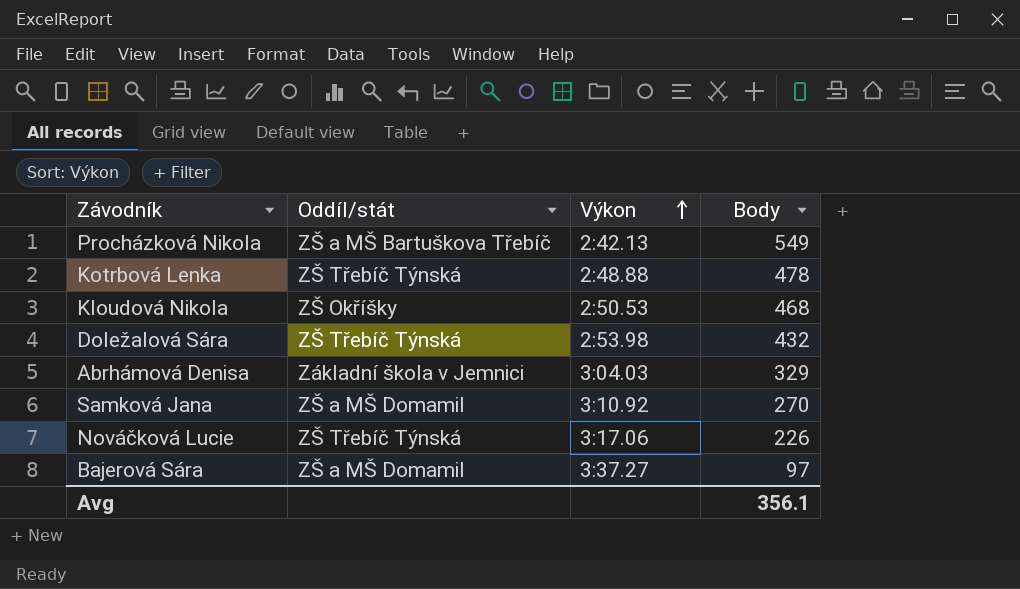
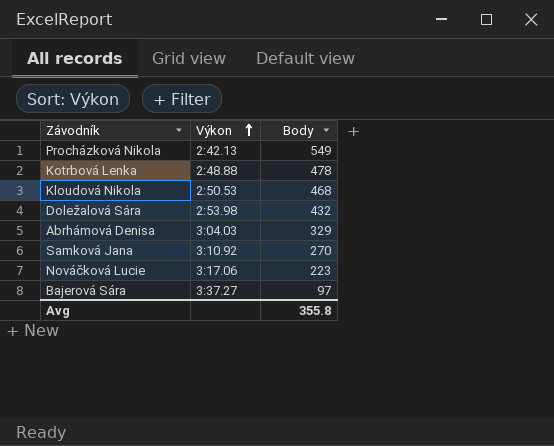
column Oddíl/stát | position: 2 -> none
Nováčková Lucie | Body: 226 -> 223
Avg | Body: 356.1 -> 355.8

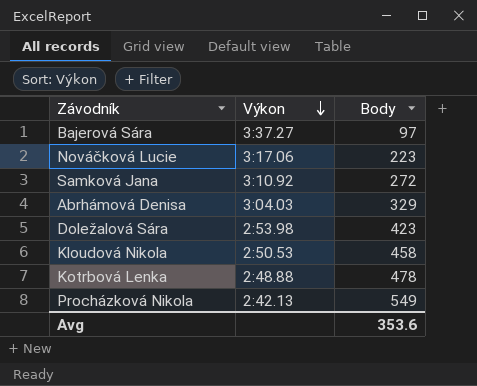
row order: Výkon ascending -> Výkon descending
Samková Jana | Body: 270 -> 272
Doležalová Sára | Body: 432 -> 423
Kloudová Nikola | Body: 468 -> 458
Avg | Body: 355.8 -> 353.6

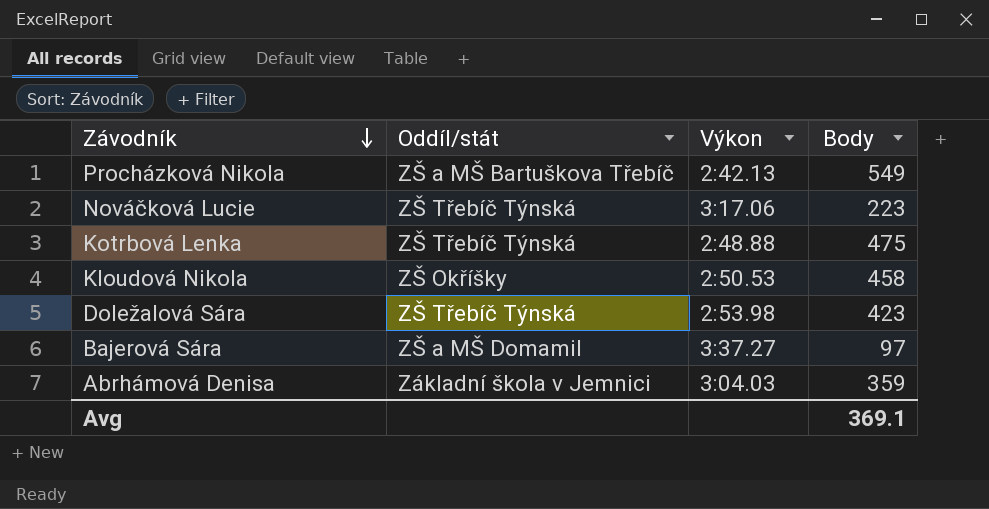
row order: Výkon descending -> Závodník descending
column Oddíl/stát | position: none -> 2
row Samková Jana: 3:10.92 | 272 -> none
Kotrbová Lenka | Body: 478 -> 475
Abrhámová Denisa | Body: 329 -> 359
Avg | Body: 353.6 -> 369.1

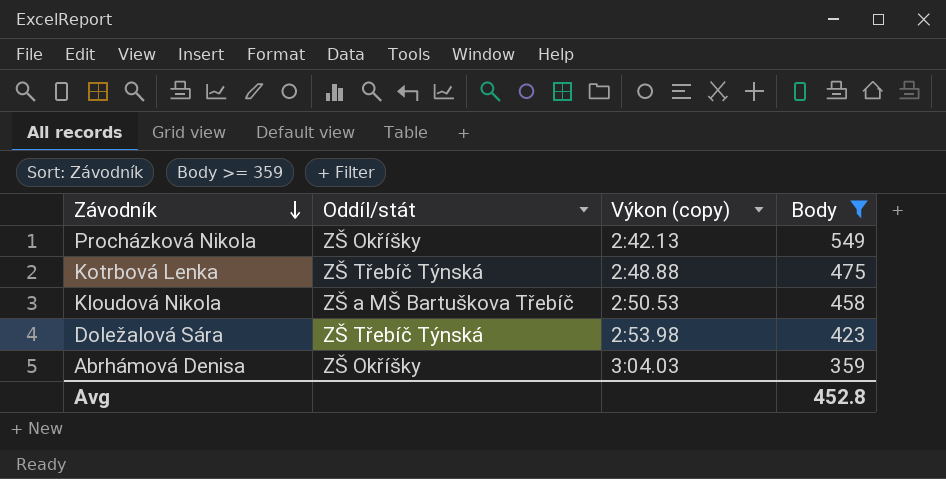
filter: none -> Body >= 359
column name: Výkon -> Výkon (copy)
Procházková Nikola | Oddíl/stát: ZŠ a MŠ Bartuškova Třebíč -> ZŠ Okříšky
Kloudová Nikola | Oddíl/stát: ZŠ Okříšky -> ZŠ a MŠ Bartuškova Třebíč
Abrhámová Denisa | Oddíl/stát: Základní škola v Jemnici -> ZŠ Okříšky
Avg | Body: 369.1 -> 452.8

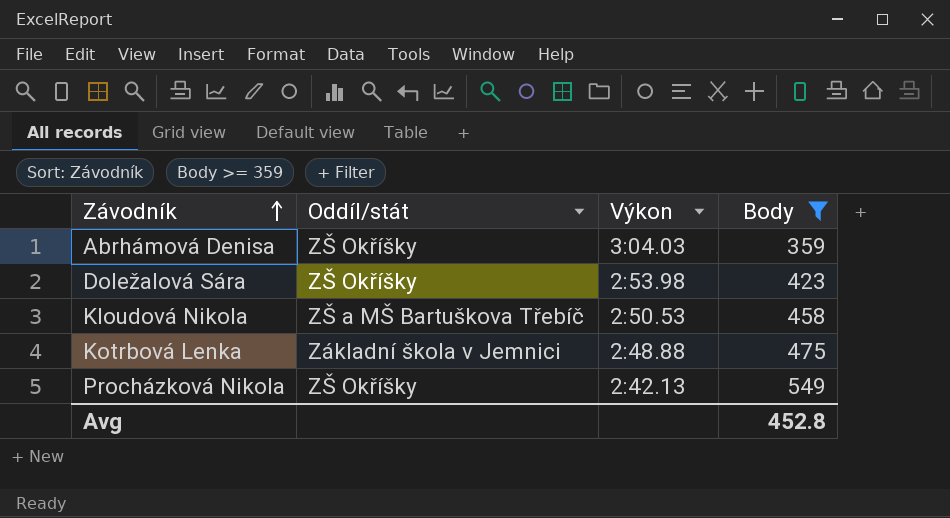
row order: Závodník descending -> Závodník ascending
column name: Výkon (copy) -> Výkon
Doležalová Sára | Oddíl/stát: ZŠ Třebíč Týnská -> ZŠ Okříšky
Kotrbová Lenka | Oddíl/stát: ZŠ Třebíč Týnská -> Základní škola v Jemnici

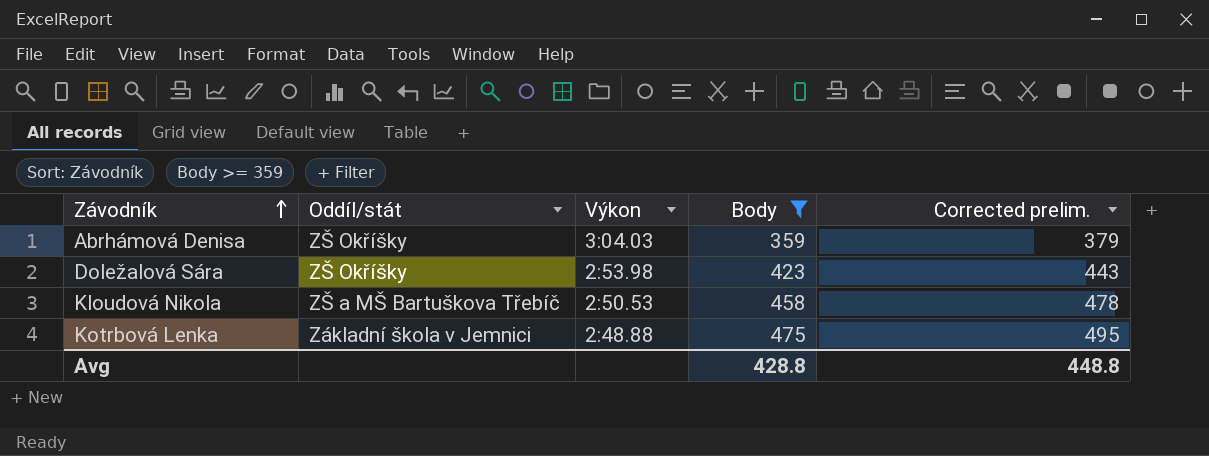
column Corrected prelim. | formula: none -> [Body] + 20
row Procházková Nikola: ZŠ Okříšky | 2:42.13 | 549 -> none
Avg | Body: 452.8 -> 428.8

